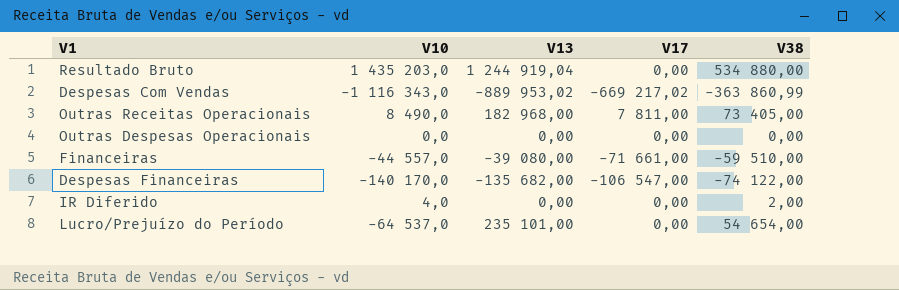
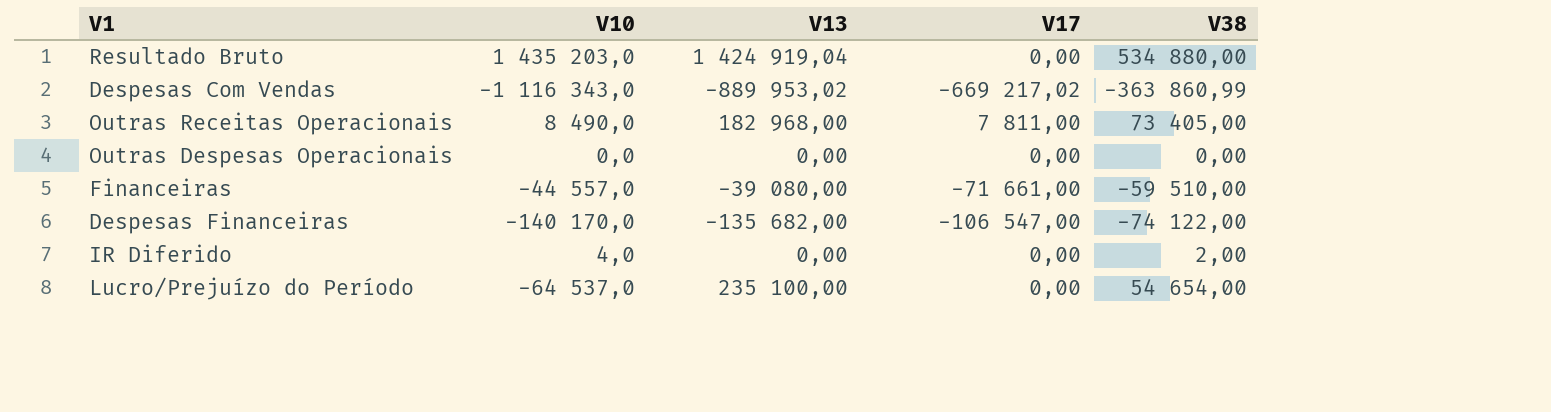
Resultado Bruto | V13: 1 244 919,04 -> 1 424 919,04
Lucro/Prejuízo do Período | V13: 235 101,00 -> 235 100,00

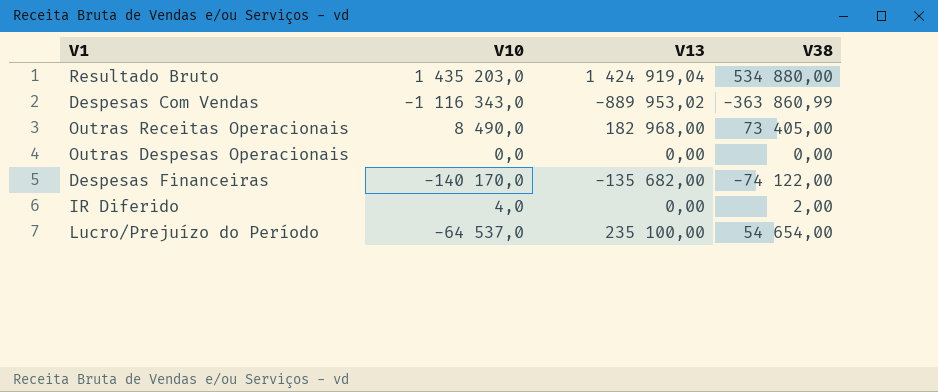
column V17 | position: 4 -> none
row Financeiras: -44 557,0 | -39 080,00 | -71 661,00 | -59 510,00 -> none

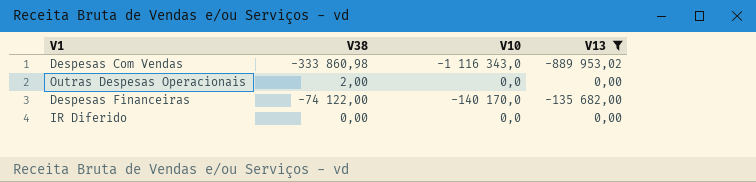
filter: none -> V13 <= 0,00
column V38 | position: 4 -> 2
Despesas Com Vendas | V38: -363 860,99 -> -333 860,98
Outras Despesas Operacionais | V38: 0,00 -> 2,00
IR Diferido | V38: 2,00 -> 0,00
IR Diferido | V10: 4,0 -> 0,0

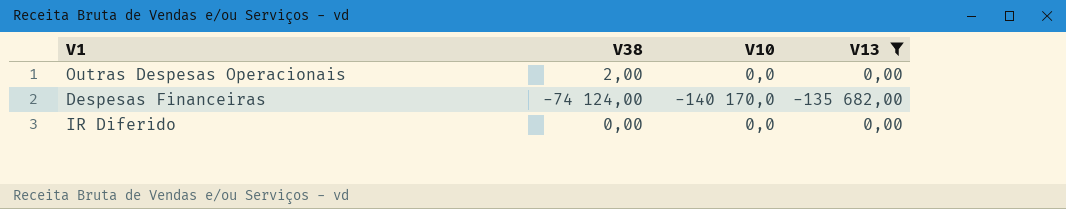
row Despesas Com Vendas: -333 860,98 | -1 116 343,0 | -889 953,02 -> none
Despesas Financeiras | V38: -74 122,00 -> -74 124,00

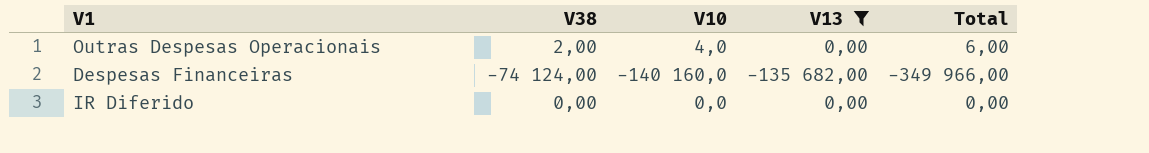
column Total | formula: none -> [V38] + [V10] + [V13]
Outras Despesas Operacionais | V10: 0,0 -> 4,0
Despesas Financeiras | V10: -140 170,0 -> -140 160,0

